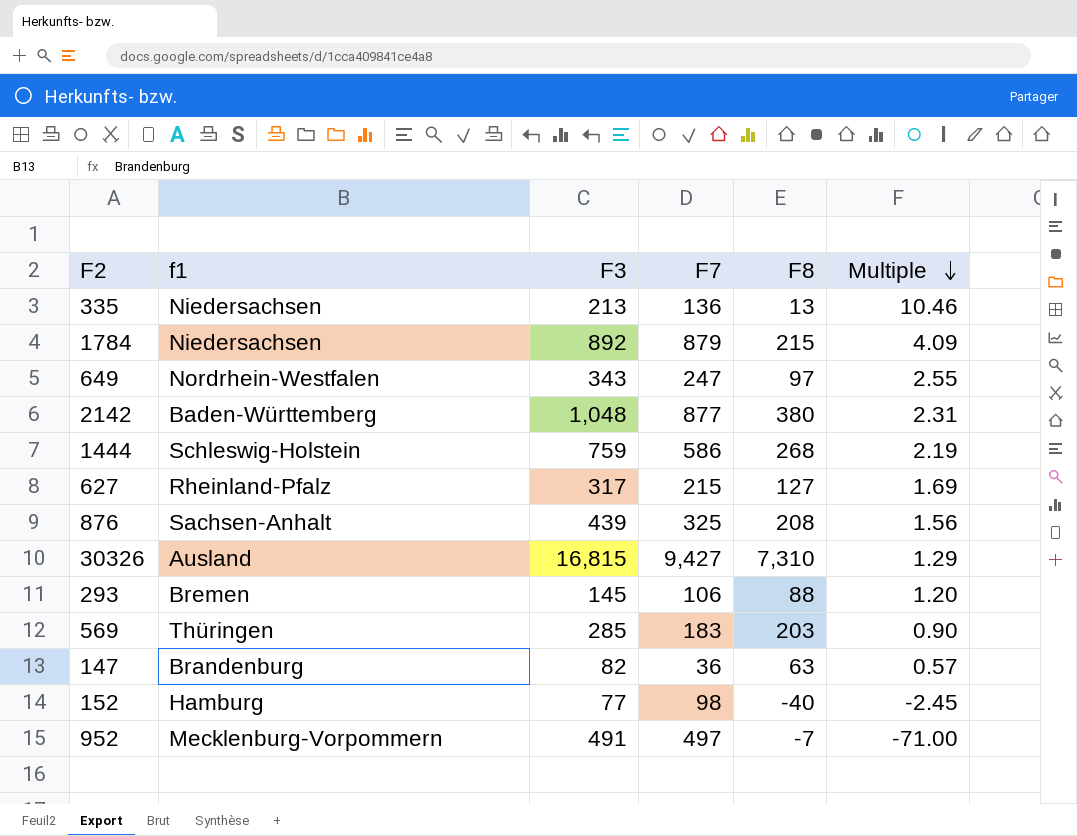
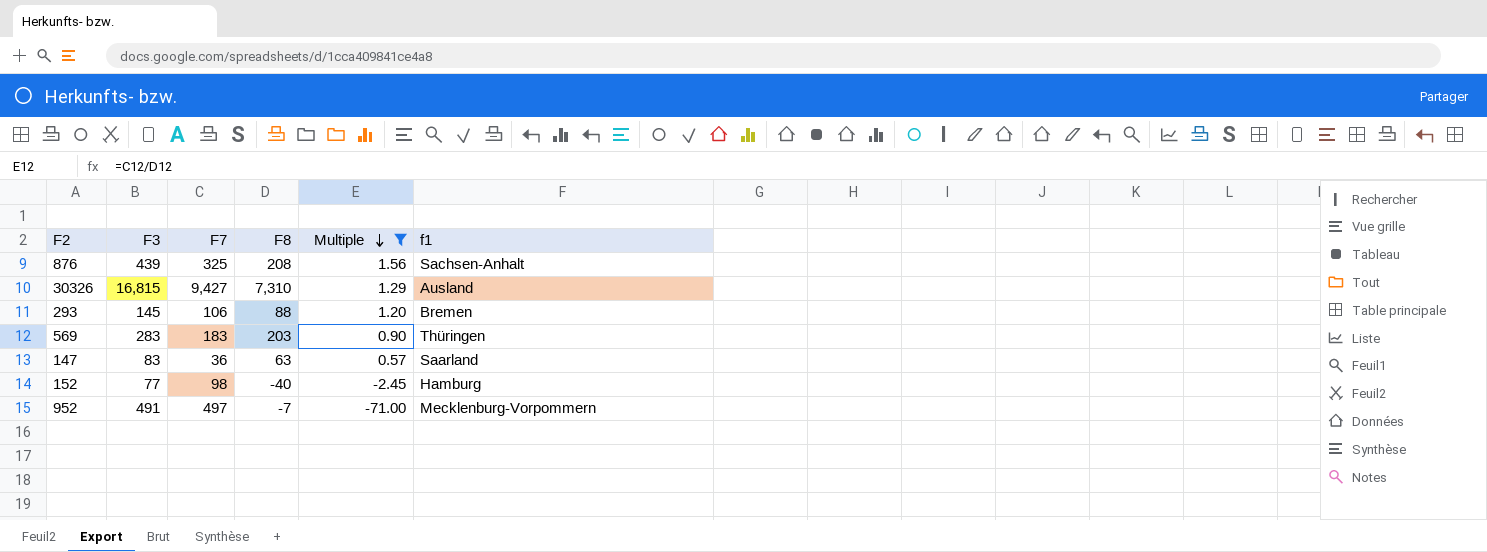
filter: none -> Multiple <= 1.56
column f1 | position: 2 -> 6
569 | F3: 285 -> 283
147 | F3: 82 -> 83
147 | f1: Brandenburg -> Saarland

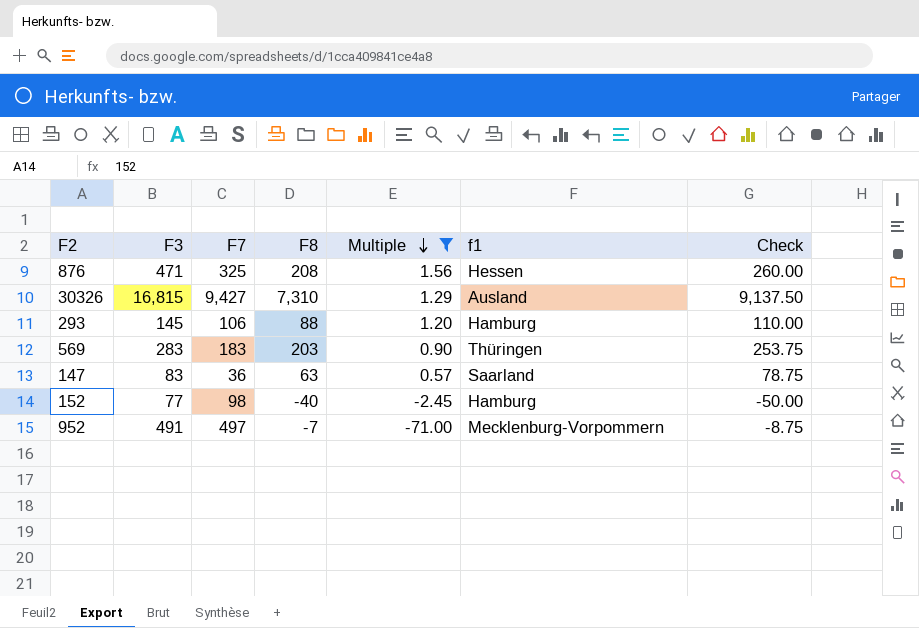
column Check | formula: none -> [F8] * 1.25
876 | F3: 439 -> 471
876 | f1: Sachsen-Anhalt -> Hessen
293 | f1: Bremen -> Hamburg

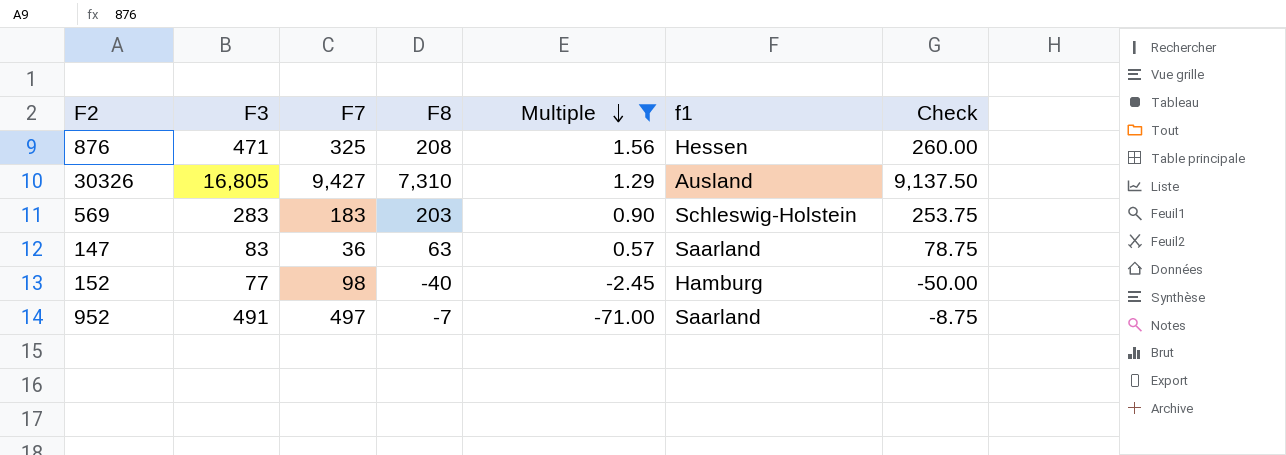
row 293: 145 | 106 | 88 | 1.20 | Hamburg | 110.00 -> none
30326 | F3: 16,815 -> 16,805
569 | f1: Thüringen -> Schleswig-Holstein
952 | f1: Mecklenburg-Vorpommern -> Saarland

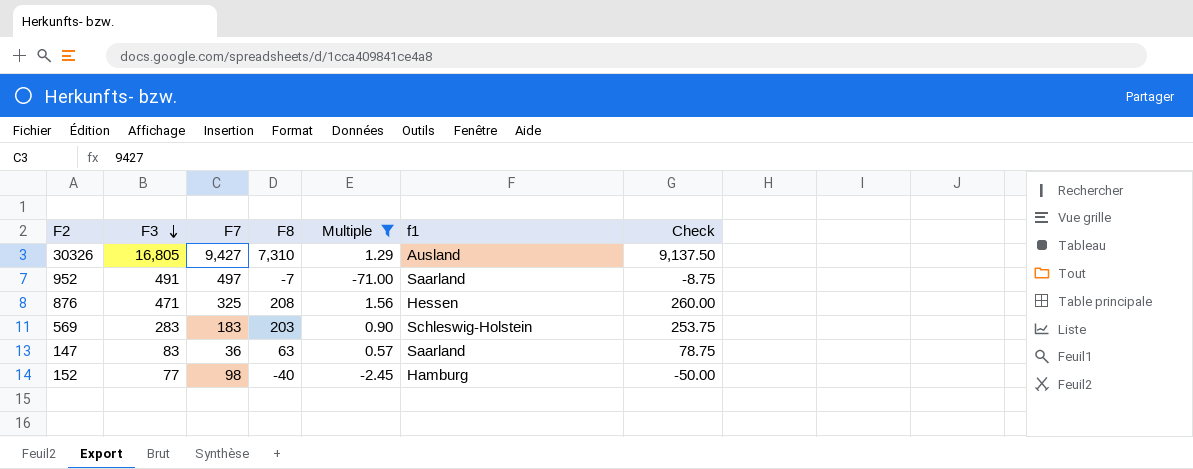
row order: Multiple descending -> F3 descending

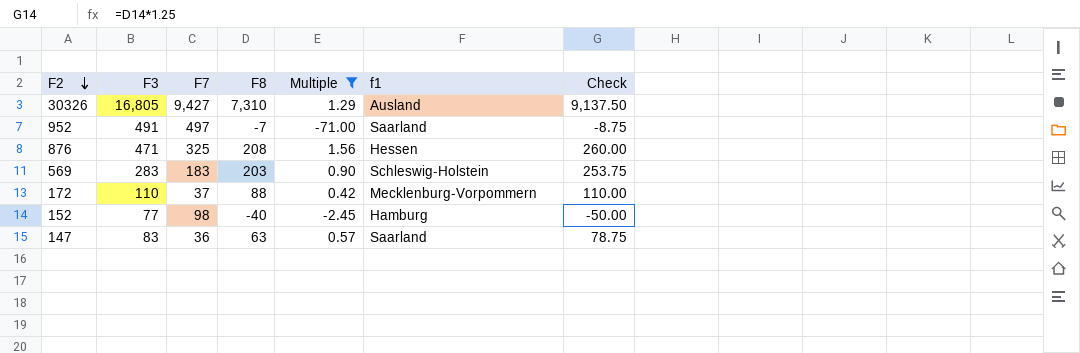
row order: F3 descending -> F2 descending
row 172: none -> 110 | 37 | 88 | 0.42 | Mecklenburg-Vorpommern | 110.00

